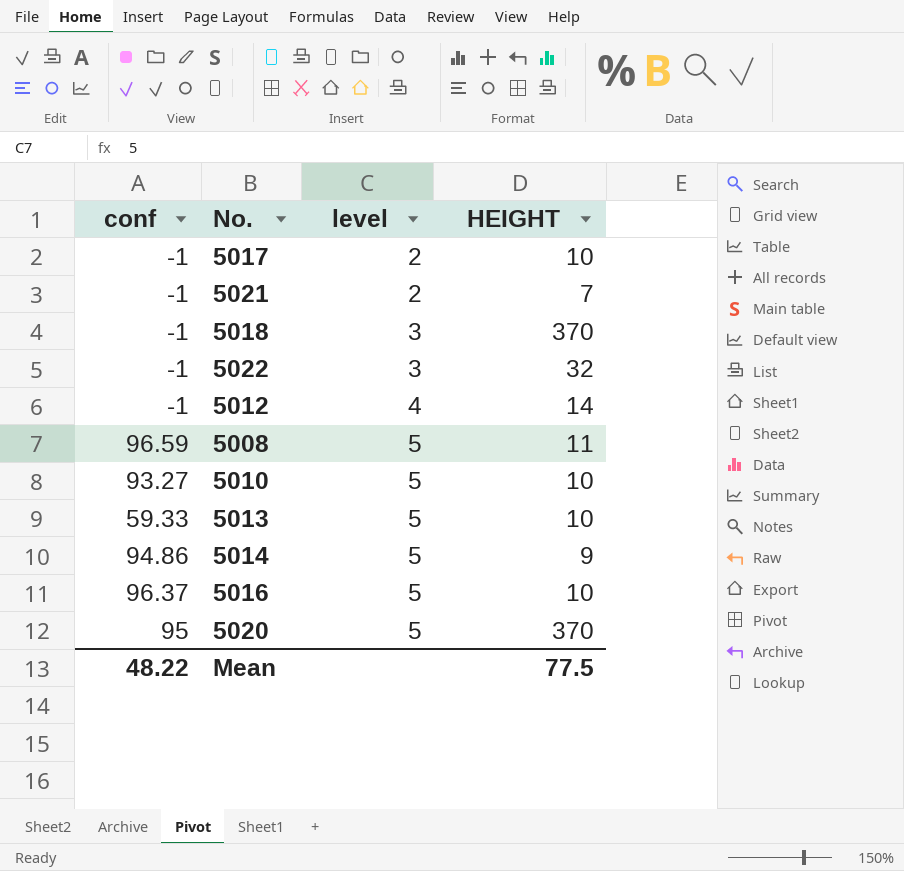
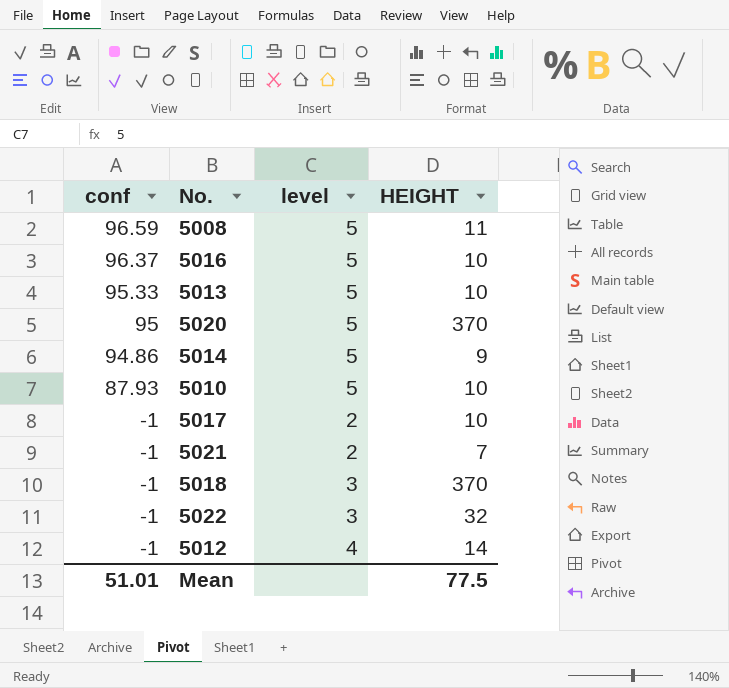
row order: level ascending -> conf descending
5013 | conf: 59.33 -> 95.33
5010 | conf: 93.27 -> 87.93
Mean | conf: 48.22 -> 51.01

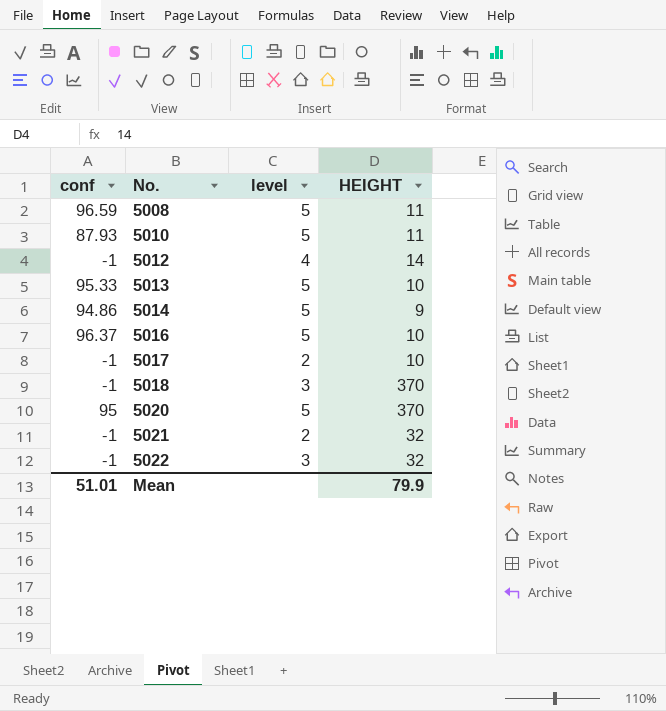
row order: conf descending -> No. ascending
5010 | HEIGHT: 10 -> 11
5021 | HEIGHT: 7 -> 32
Mean | HEIGHT: 77.5 -> 79.9

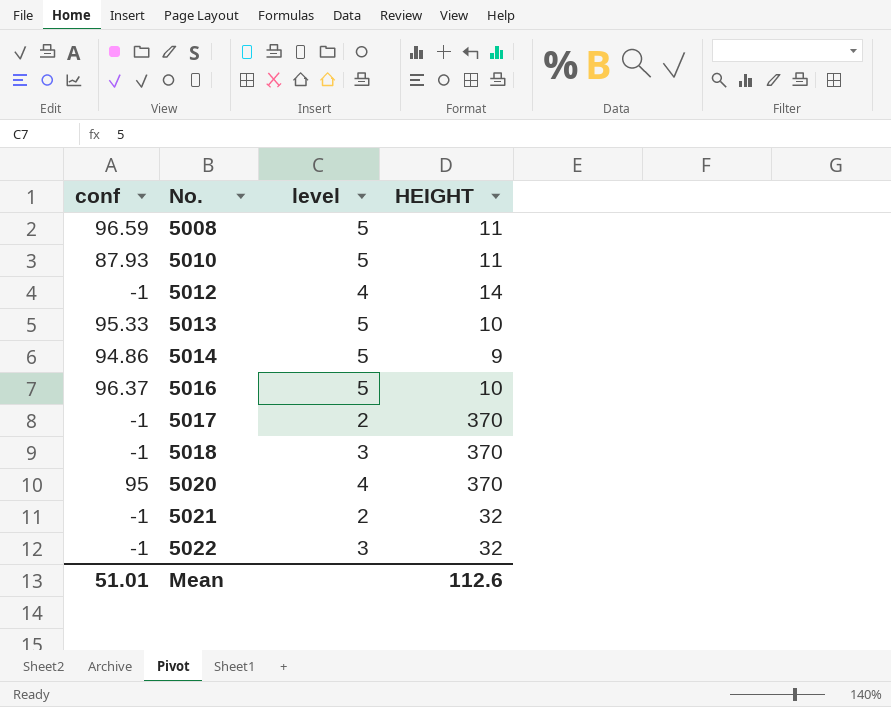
5017 | HEIGHT: 10 -> 370
5020 | level: 5 -> 4
Mean | HEIGHT: 79.9 -> 112.6

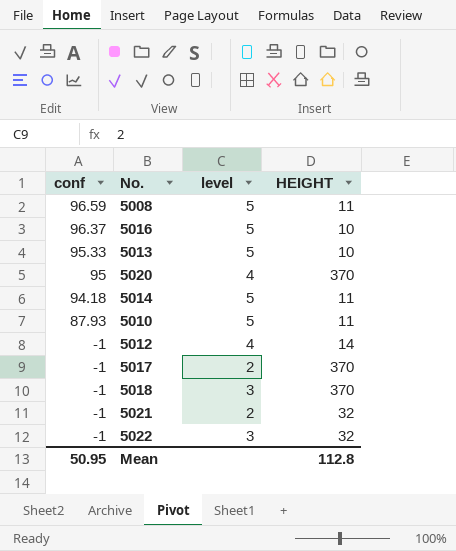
row order: No. ascending -> conf descending
5014 | conf: 94.86 -> 94.18
5014 | HEIGHT: 9 -> 11
Mean | conf: 51.01 -> 50.95
Mean | HEIGHT: 112.6 -> 112.8

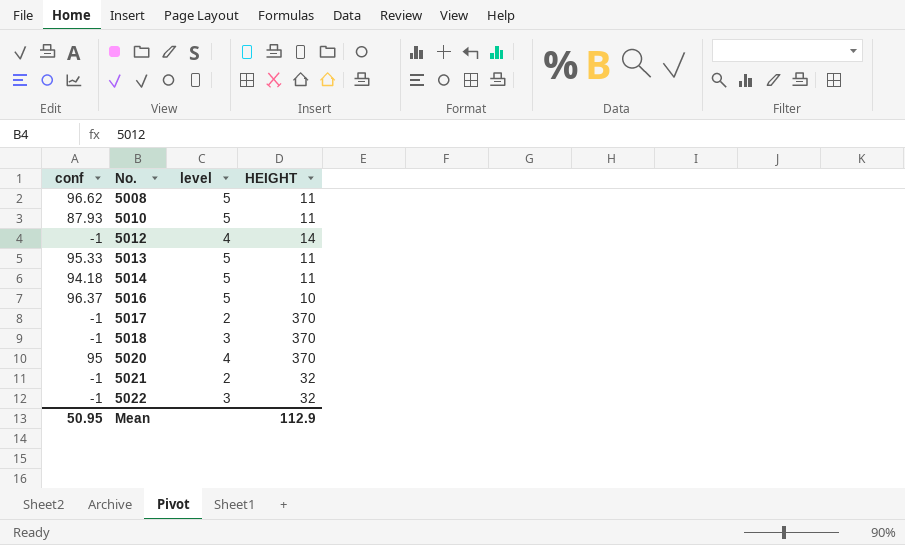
row order: conf descending -> No. ascending
5008 | conf: 96.59 -> 96.62
5013 | HEIGHT: 10 -> 11
Mean | HEIGHT: 112.8 -> 112.9

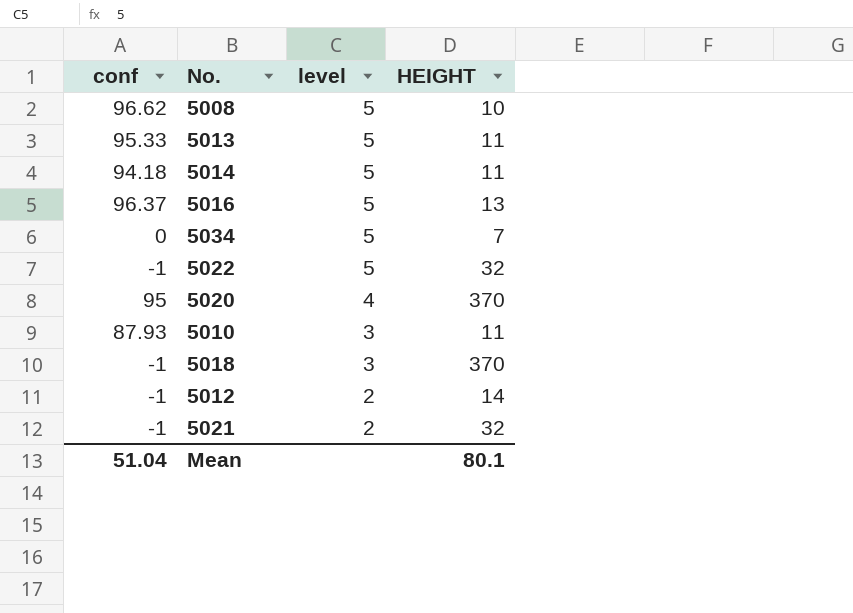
row order: No. ascending -> level descending
row 5017: -1 | 2 | 370 -> none
5008 | HEIGHT: 11 -> 10
5016 | HEIGHT: 10 -> 13
row 5034: none -> 0 | 5 | 7
5022 | level: 3 -> 5
5010 | level: 5 -> 3
5012 | level: 4 -> 2
Mean | conf: 50.95 -> 51.04
Mean | HEIGHT: 112.9 -> 80.1

